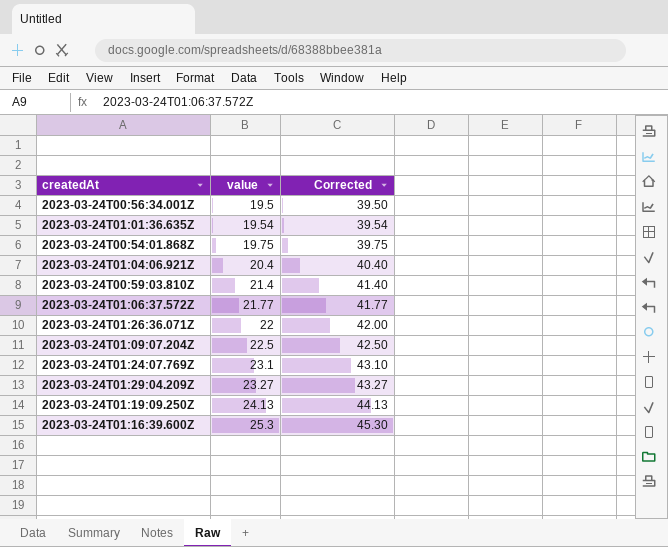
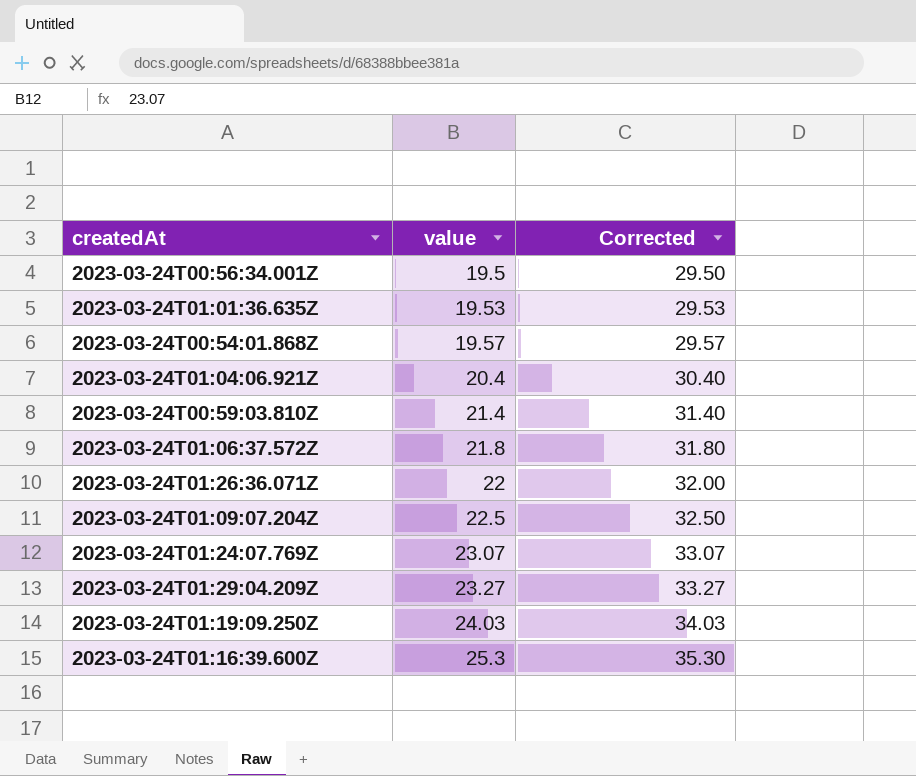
column Corrected | formula: [value] + 20 -> [value] + 10
2023-03-24T01:01:36.635Z | value: 19.54 -> 19.53
2023-03-24T00:54:01.868Z | value: 19.75 -> 19.57
2023-03-24T01:06:37.572Z | value: 21.77 -> 21.8
2023-03-24T01:24:07.769Z | value: 23.1 -> 23.07
2023-03-24T01:19:09.250Z | value: 24.13 -> 24.03

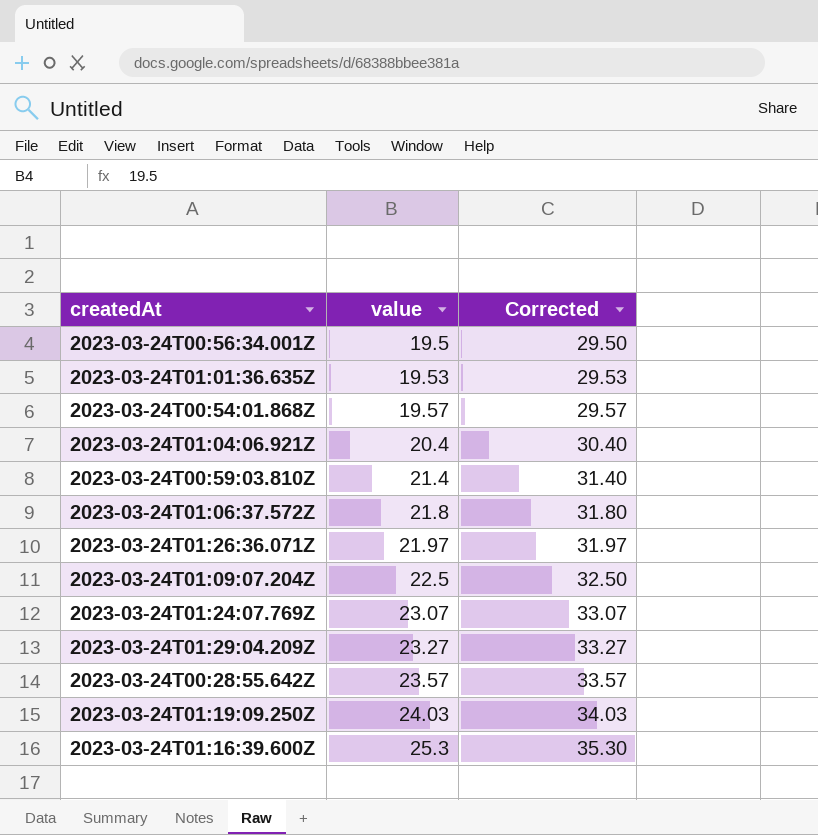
2023-03-24T01:26:36.071Z | value: 22 -> 21.97
2023-03-24T01:26:36.071Z | Corrected: 32.00 -> 31.97
row 2023-03-24T00:28:55.642Z: none -> 23.57 | 33.57

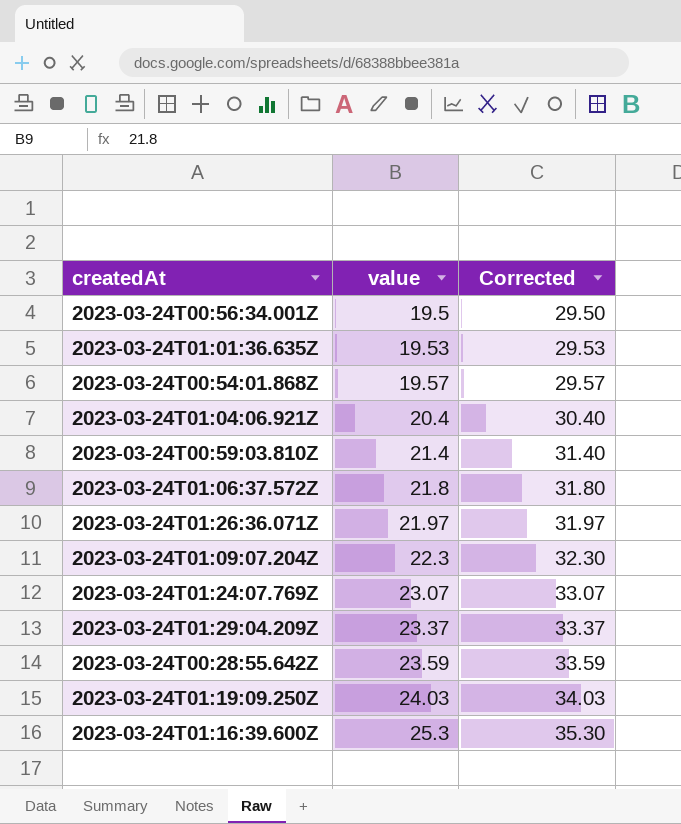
2023-03-24T01:09:07.204Z | value: 22.5 -> 22.3
2023-03-24T01:09:07.204Z | Corrected: 32.50 -> 32.30
2023-03-24T01:29:04.209Z | value: 23.27 -> 23.37
2023-03-24T01:29:04.209Z | Corrected: 33.27 -> 33.37
2023-03-24T00:28:55.642Z | value: 23.57 -> 23.59
2023-03-24T00:28:55.642Z | Corrected: 33.57 -> 33.59

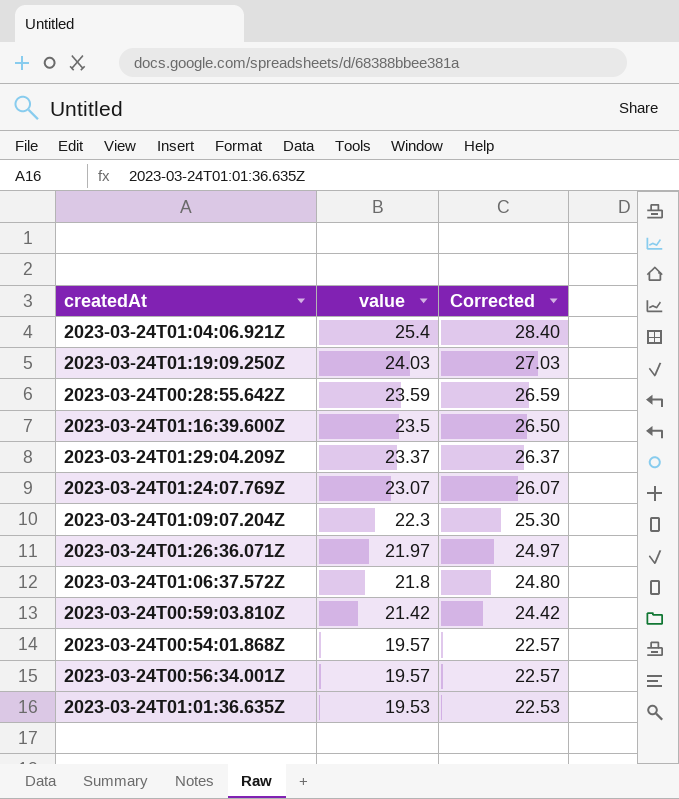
row order: value ascending -> value descending
column Corrected | formula: [value] + 10 -> [value] + 3
2023-03-24T01:04:06.921Z | value: 20.4 -> 25.4
2023-03-24T01:16:39.600Z | value: 25.3 -> 23.5
2023-03-24T00:59:03.810Z | value: 21.4 -> 21.42
2023-03-24T00:56:34.001Z | value: 19.5 -> 19.57

